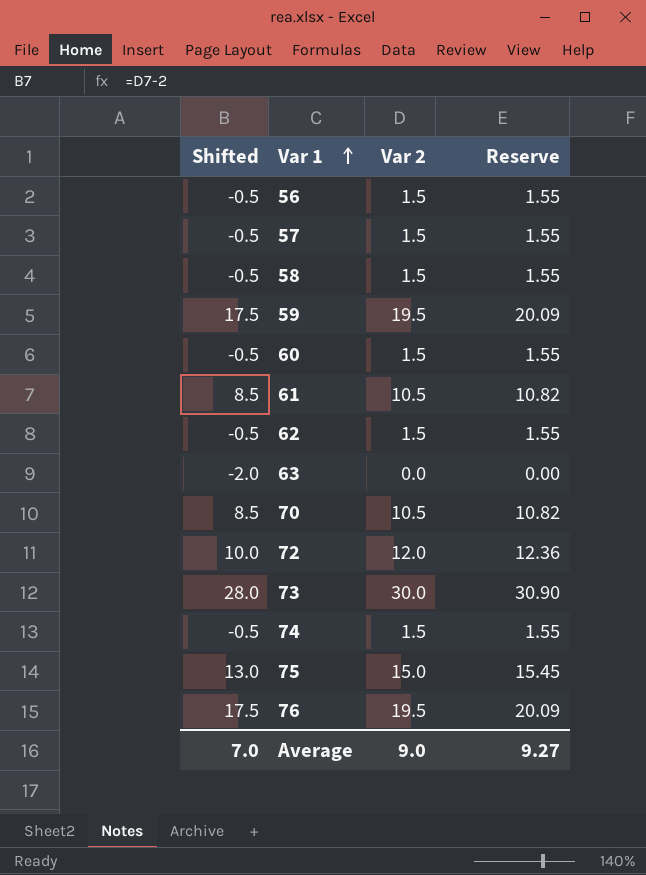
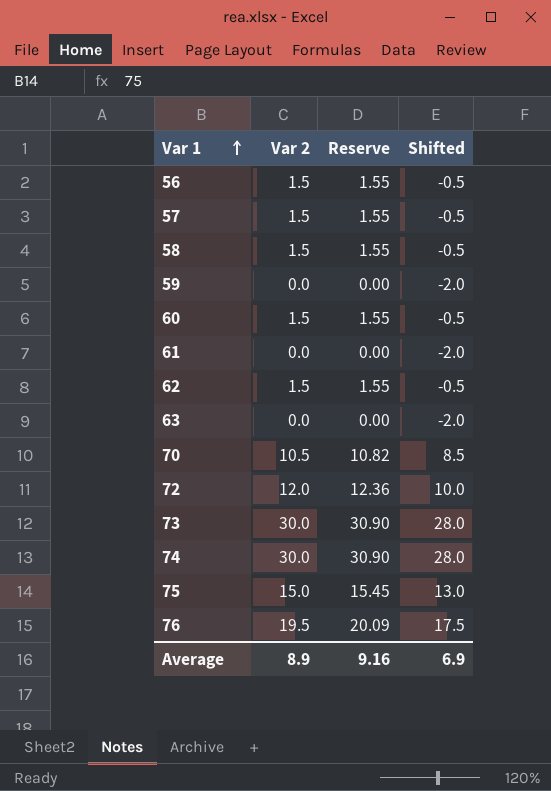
column Shifted | position: 1 -> 4
59 | Var 2: 19.5 -> 0.0
59 | Reserve: 20.09 -> 0.00
59 | Shifted: 17.5 -> -2.0
61 | Var 2: 10.5 -> 0.0
61 | Reserve: 10.82 -> 0.00
61 | Shifted: 8.5 -> -2.0
74 | Var 2: 1.5 -> 30.0
74 | Reserve: 1.55 -> 30.90
74 | Shifted: -0.5 -> 28.0
Average | Var 2: 9.0 -> 8.9
Average | Reserve: 9.27 -> 9.16
Average | Shifted: 7.0 -> 6.9

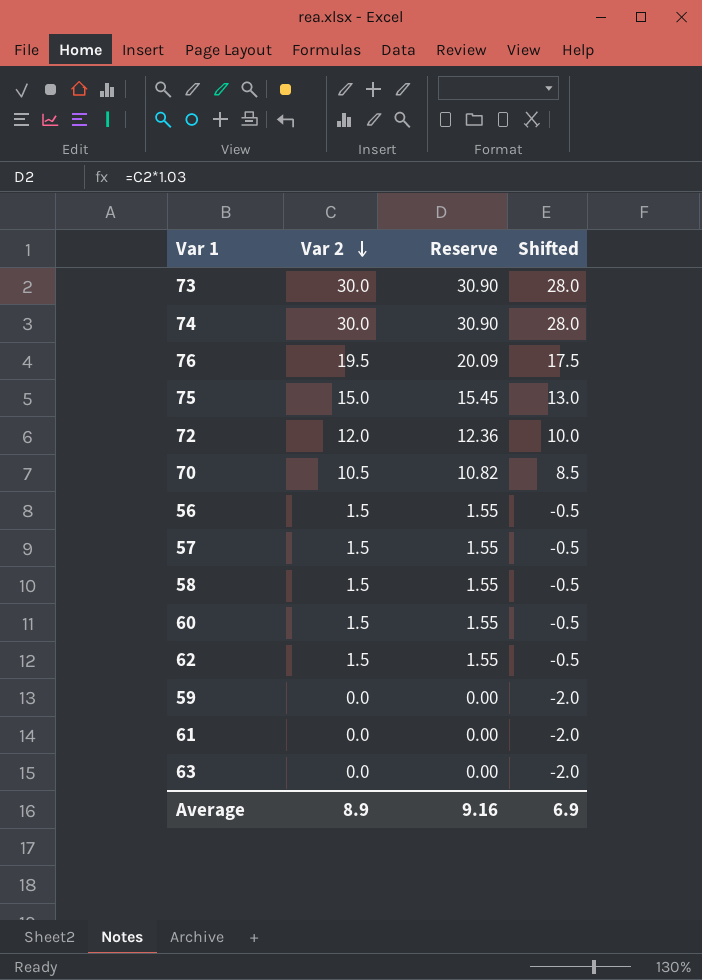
row order: Var 1 ascending -> Var 2 descending

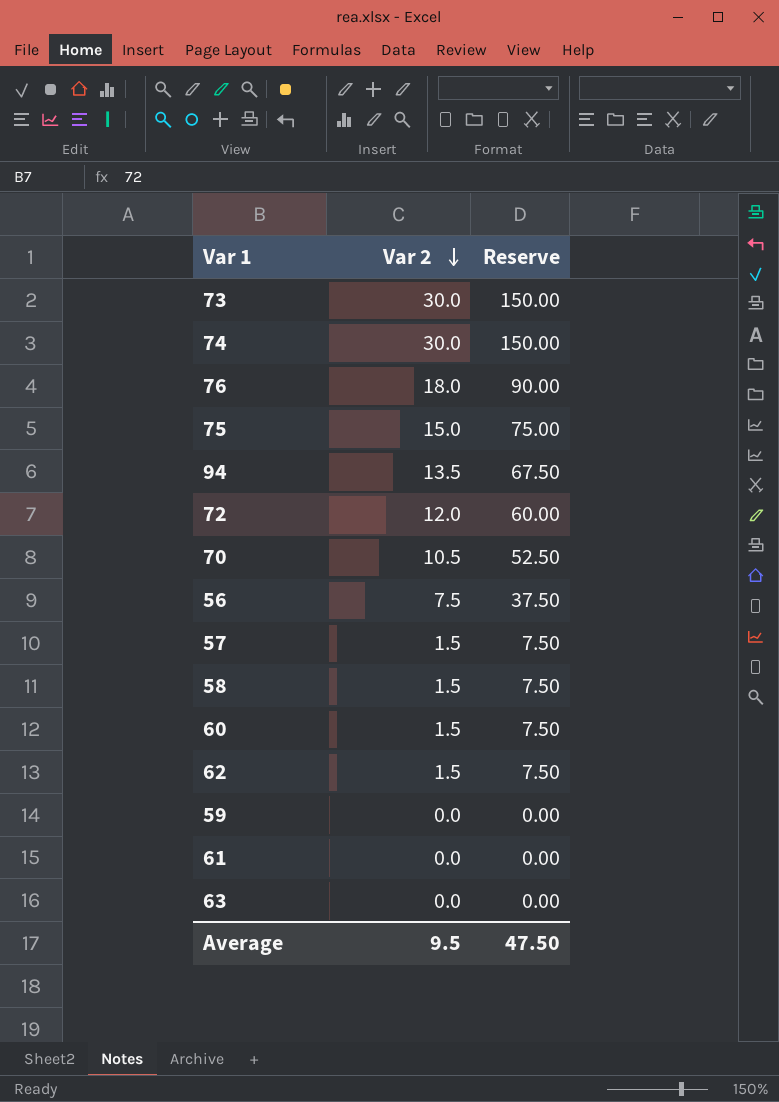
column Shifted | formula: [Var 2] - 2 -> none
column Reserve | formula: [Var 2] * 1.03 -> [Var 2] * 5
76 | Var 2: 19.5 -> 18.0
row 94: none -> 13.5 | 67.50
56 | Var 2: 1.5 -> 7.5
Average | Var 2: 8.9 -> 9.5
Average | Reserve: 9.16 -> 47.50

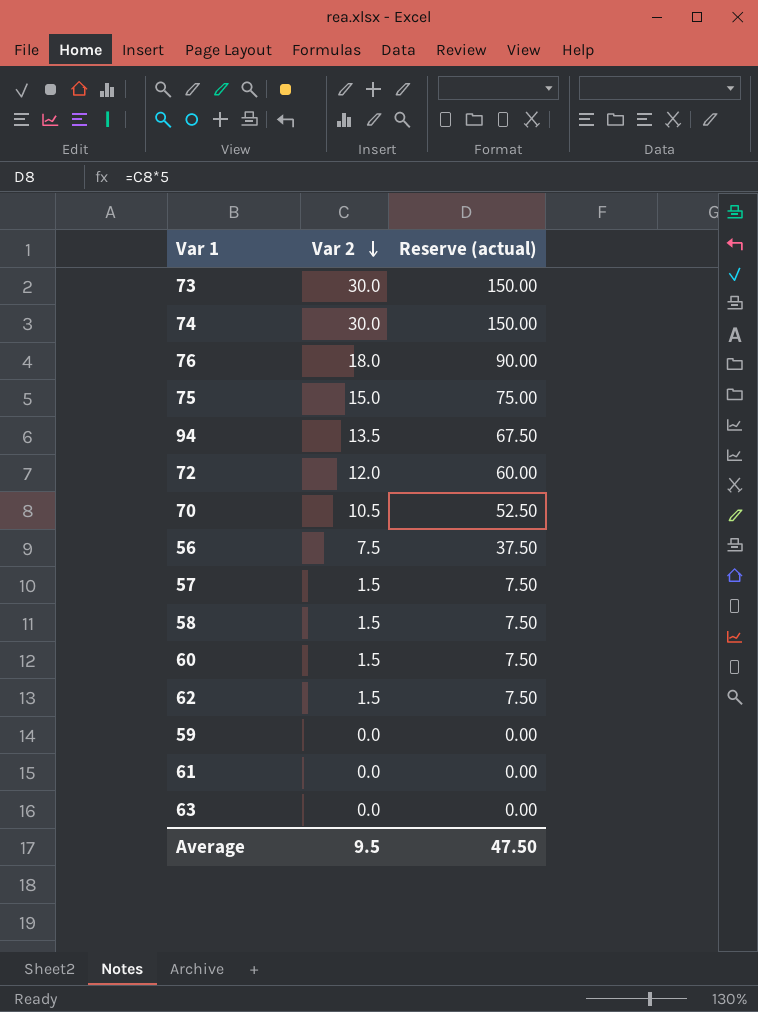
column name: Reserve -> Reserve (actual)

